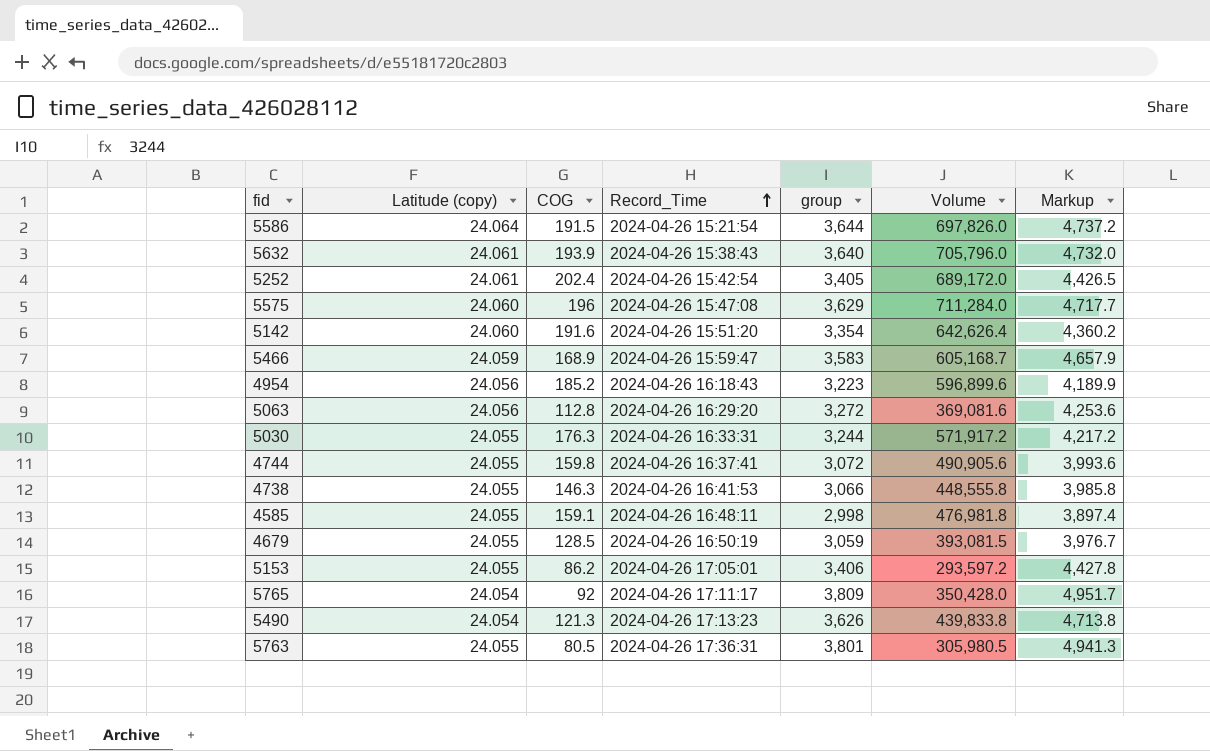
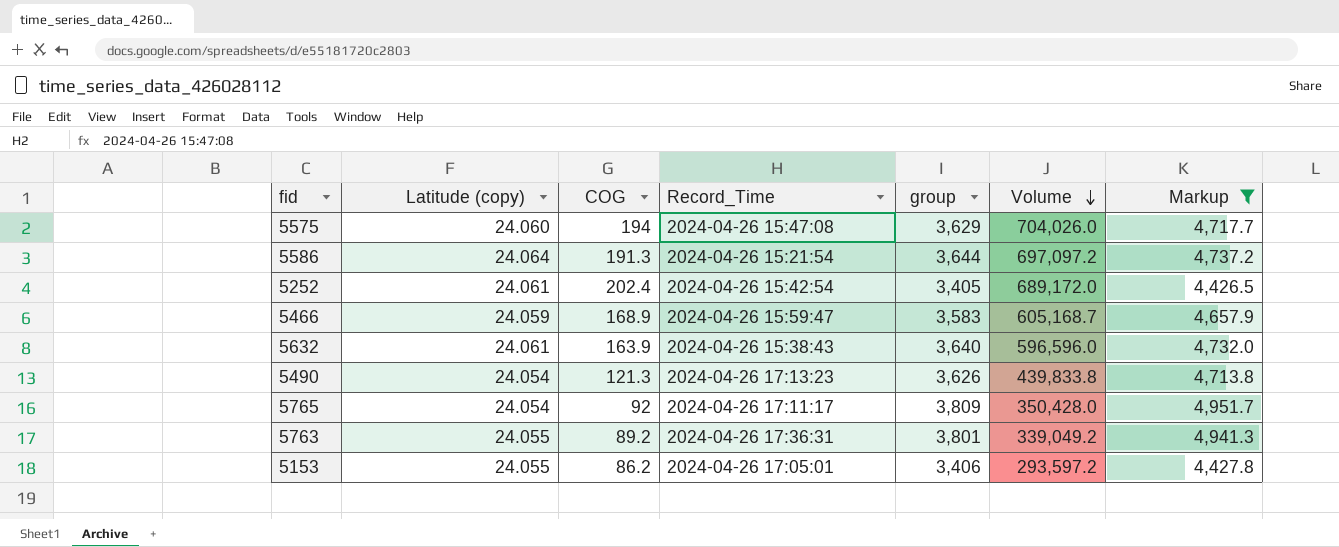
filter: none -> Markup >= 4,426.5
row order: Record_Time ascending -> Volume descending
5575 | COG: 196 -> 194
5575 | Volume: 711,284.0 -> 704,026.0
5586 | COG: 191.5 -> 191.3
5586 | Volume: 697,826.0 -> 697,097.2
5632 | COG: 193.9 -> 163.9
5632 | Volume: 705,796.0 -> 596,596.0
5763 | COG: 80.5 -> 89.2
5763 | Volume: 305,980.5 -> 339,049.2

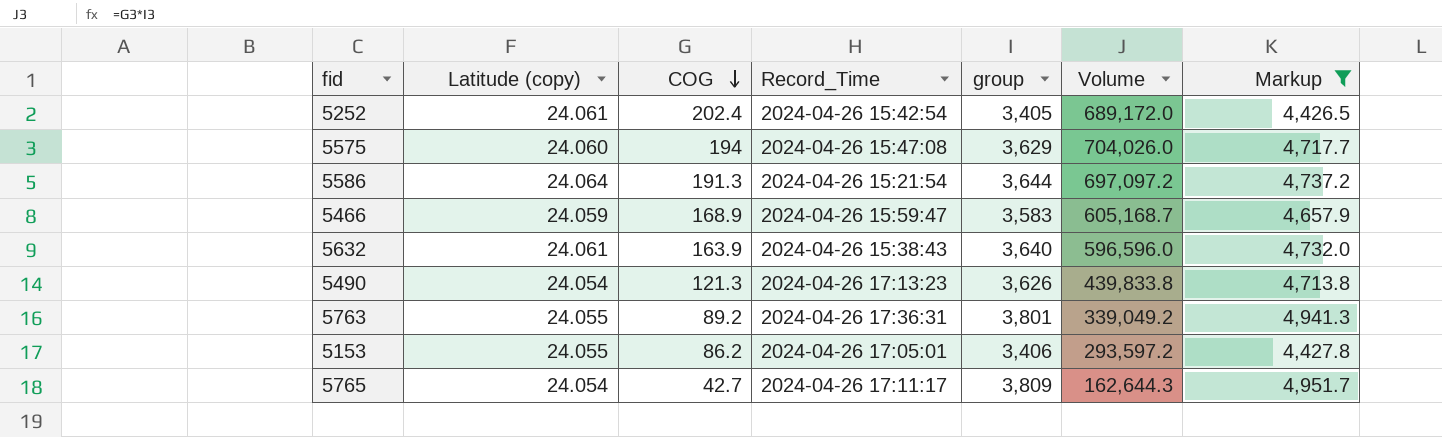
row order: Volume descending -> COG descending
5765 | COG: 92 -> 42.7
5765 | Volume: 350,428.0 -> 162,644.3

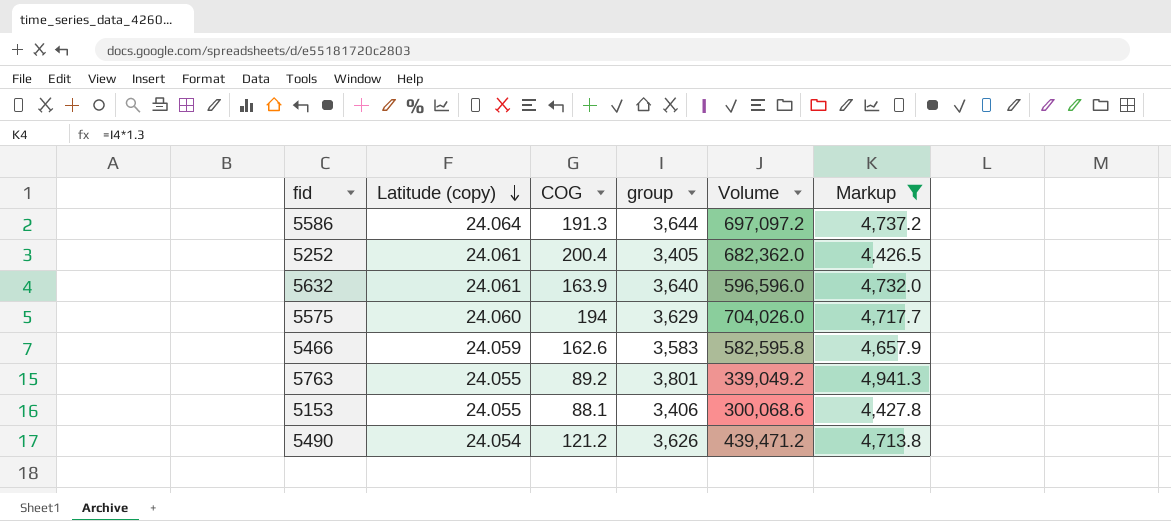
row order: COG descending -> Latitude (copy) descending
column Record_Time | position: 4 -> none
row 5765: 24.054 | 42.7 | 2024-04-26 17:11:17 | 3,809 | 162,644.3 | 4,951.7 -> none
5252 | COG: 202.4 -> 200.4
5252 | Volume: 689,172.0 -> 682,362.0
5466 | COG: 168.9 -> 162.6
5466 | Volume: 605,168.7 -> 582,595.8
5153 | COG: 86.2 -> 88.1
5153 | Volume: 293,597.2 -> 300,068.6
5490 | COG: 121.3 -> 121.2
5490 | Volume: 439,833.8 -> 439,471.2

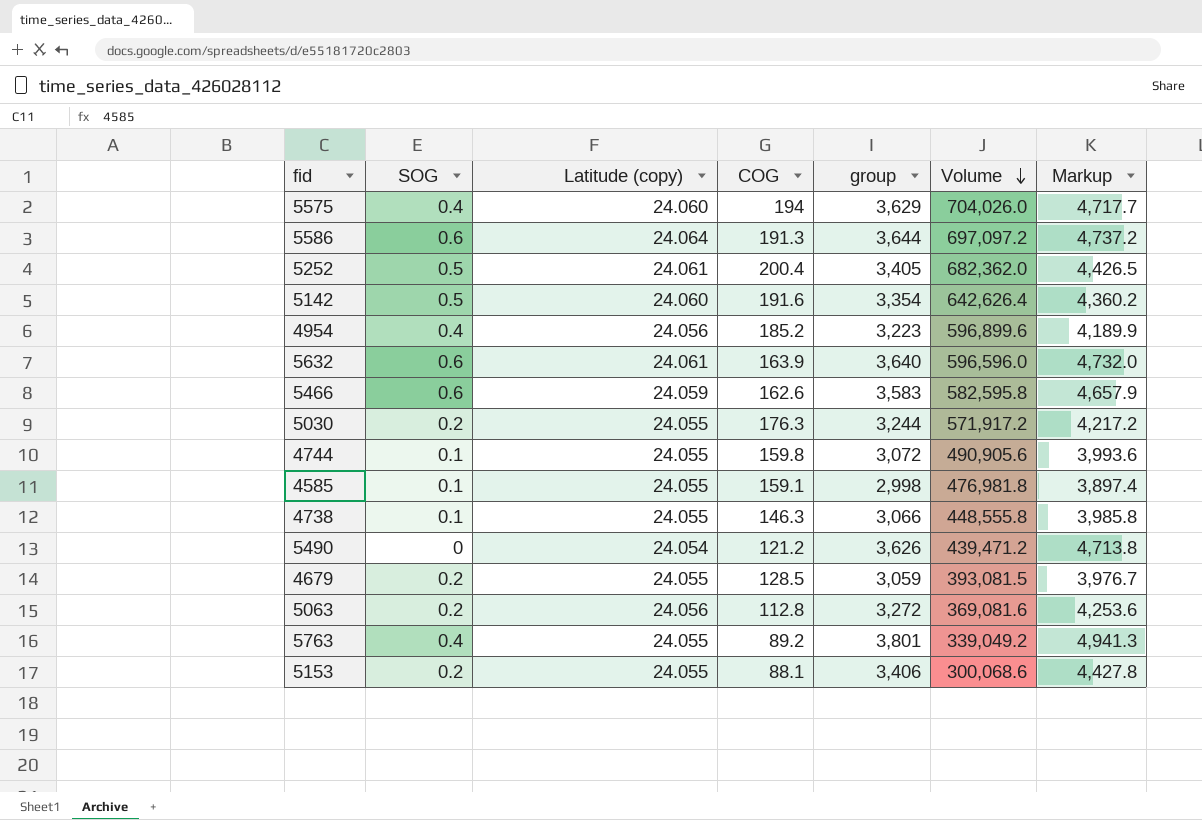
filter: Markup >= 4,426.5 -> none
row order: Latitude (copy) descending -> Volume descending
column SOG | position: none -> 2

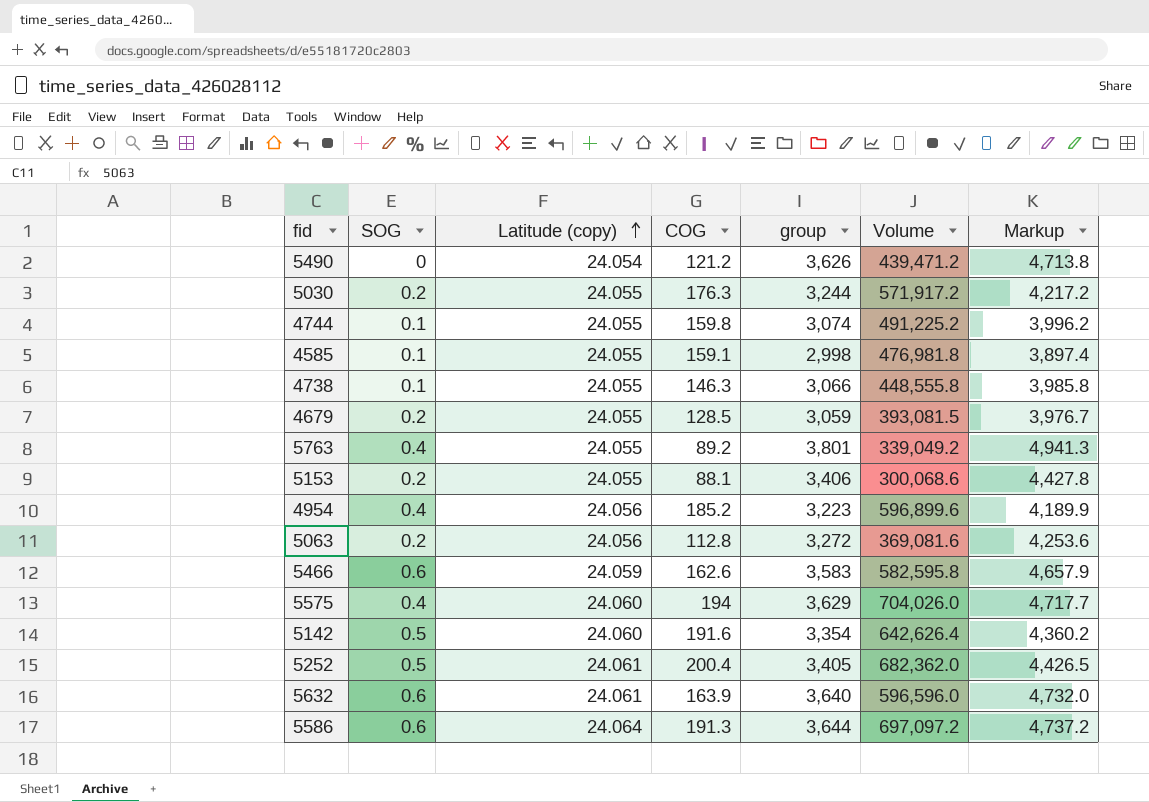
row order: Volume descending -> Latitude (copy) ascending
4744 | group: 3,072 -> 3,074
4744 | Volume: 490,905.6 -> 491,225.2
4744 | Markup: 3,993.6 -> 3,996.2

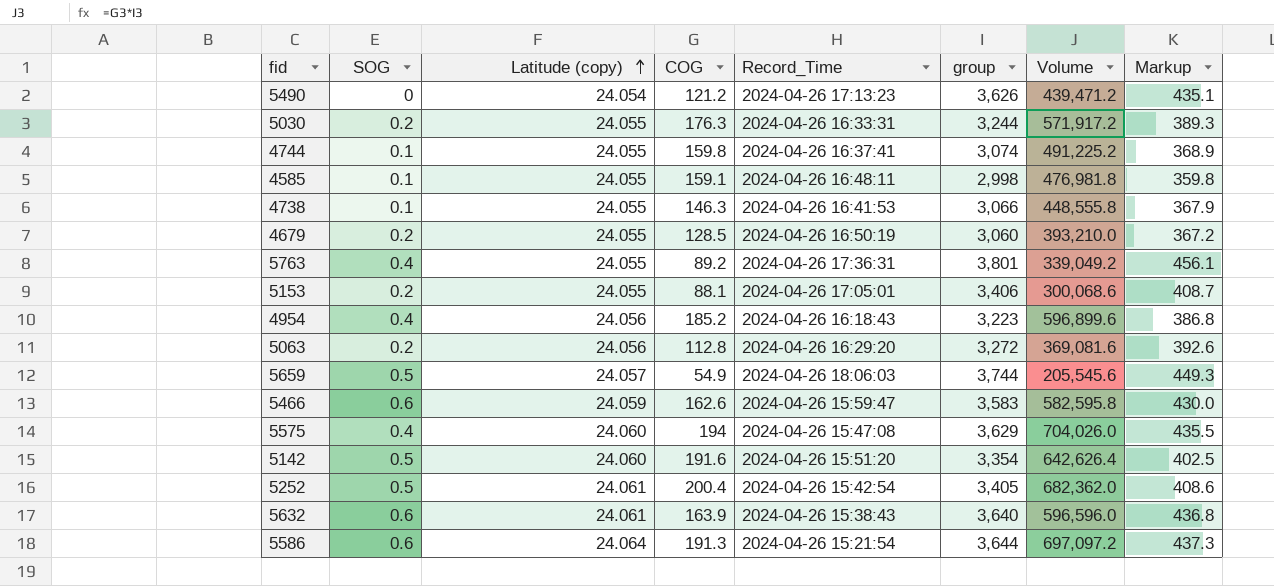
column Record_Time | position: none -> 5
column Markup | formula: [group] * 1.3 -> [group] * 0.12
4679 | group: 3,059 -> 3,060
4679 | Volume: 393,081.5 -> 393,210.0
row 5659: none -> 0.5 | 24.057 | 54.9 | 2024-04-26 18:06:03 | 3,744 | 205,545.6 | 449.3

